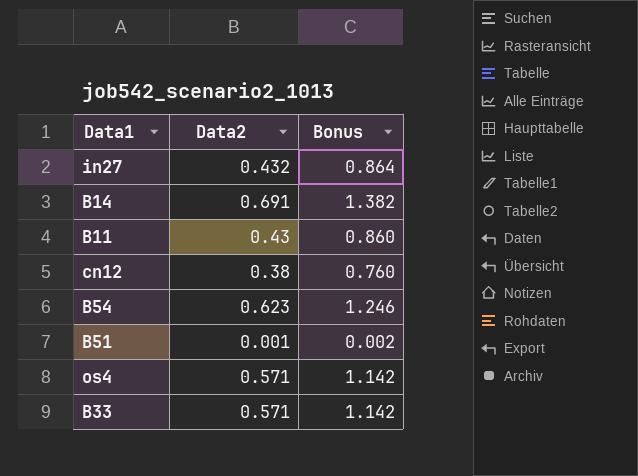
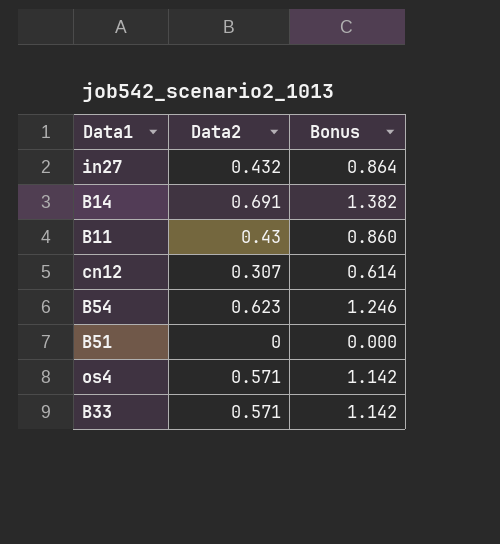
cn12 | Data2: 0.38 -> 0.307
cn12 | Bonus: 0.760 -> 0.614
B51 | Data2: 0.001 -> 0
B51 | Bonus: 0.002 -> 0.000

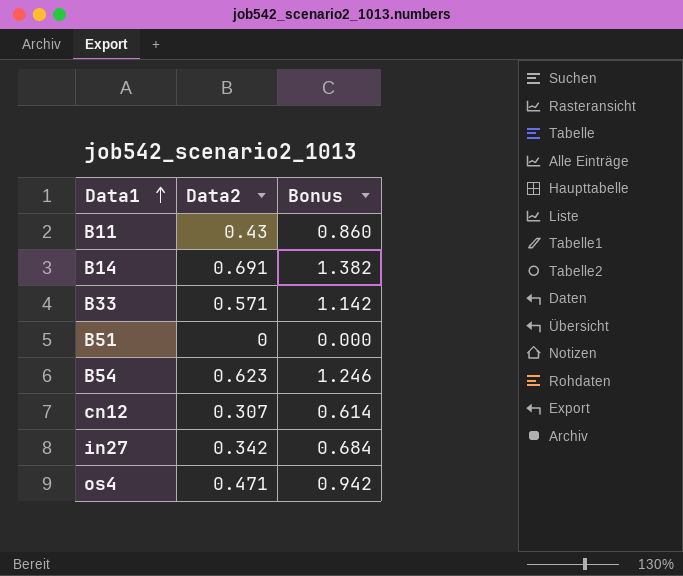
row order: none -> Data1 ascending
in27 | Data2: 0.432 -> 0.342
in27 | Bonus: 0.864 -> 0.684
os4 | Data2: 0.571 -> 0.471
os4 | Bonus: 1.142 -> 0.942

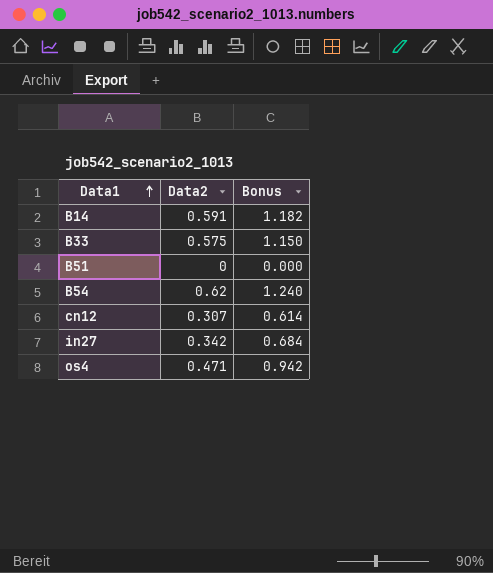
row B11: 0.43 | 0.860 -> none
B14 | Data2: 0.691 -> 0.591
B14 | Bonus: 1.382 -> 1.182
B33 | Data2: 0.571 -> 0.575
B33 | Bonus: 1.142 -> 1.150
B54 | Data2: 0.623 -> 0.62
B54 | Bonus: 1.246 -> 1.240

